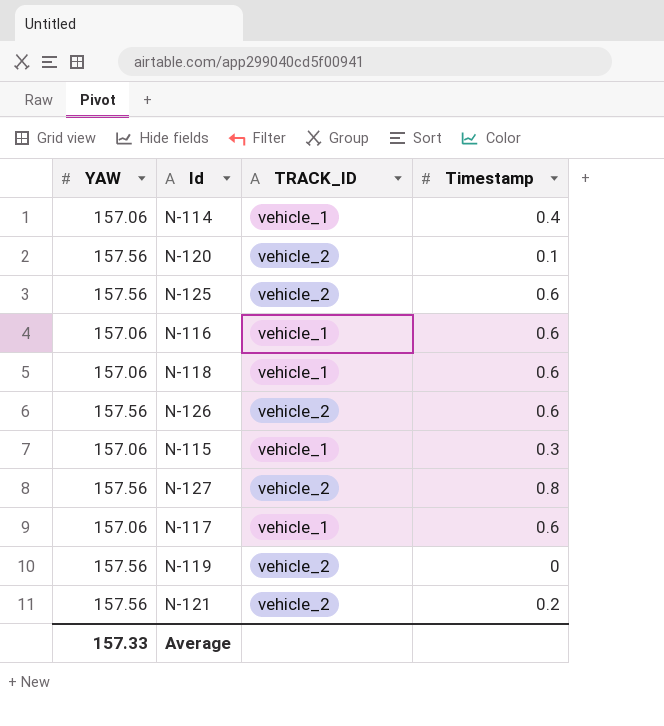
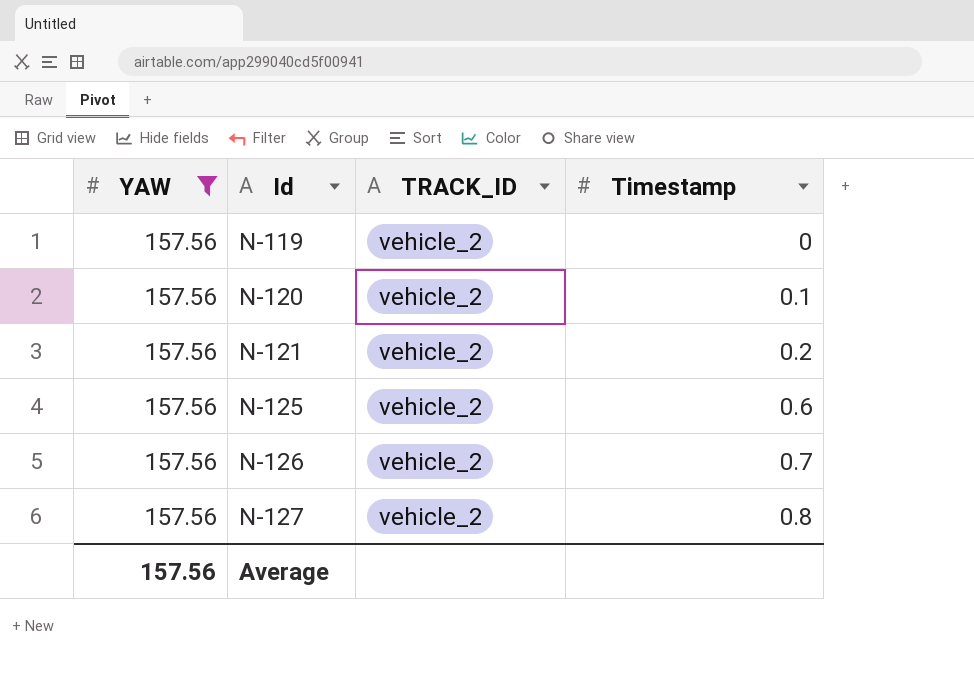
filter: none -> YAW = 157.56
row order: none -> Id ascending
N-126 | Timestamp: 0.6 -> 0.7
Average | YAW: 157.33 -> 157.56

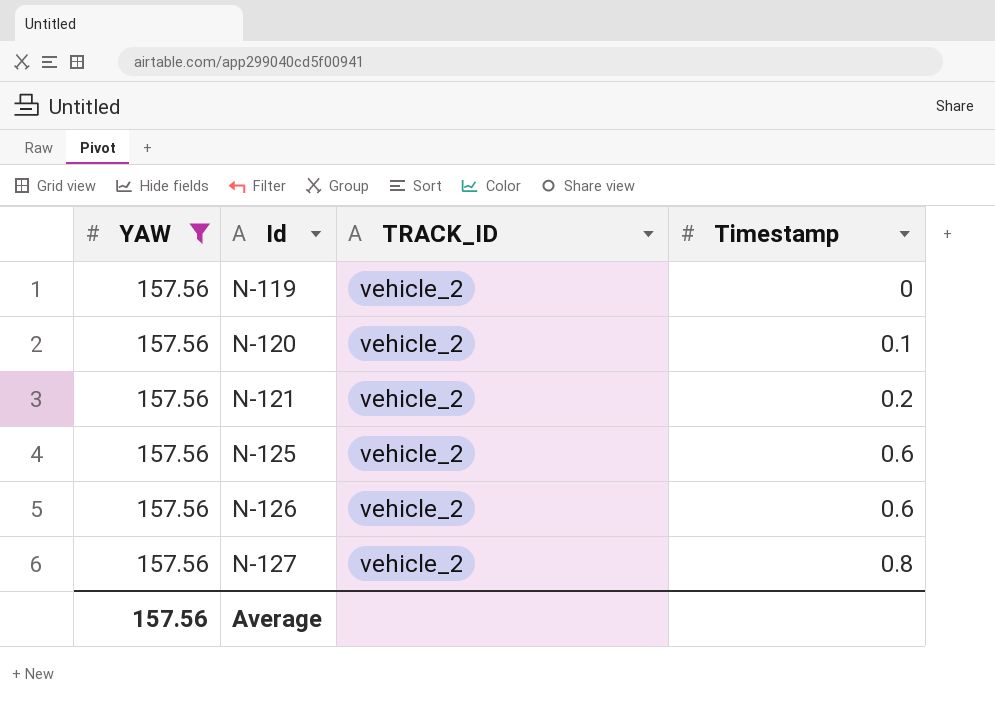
N-126 | Timestamp: 0.7 -> 0.6

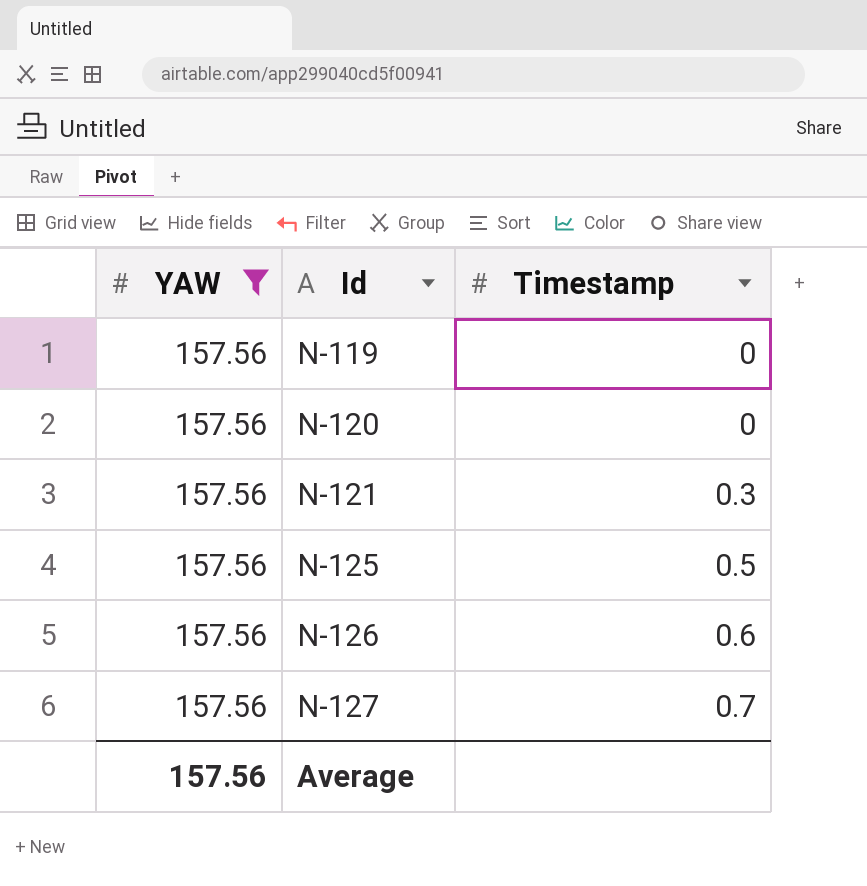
column TRACK_ID | position: 3 -> none
N-120 | Timestamp: 0.1 -> 0
N-121 | Timestamp: 0.2 -> 0.3
N-125 | Timestamp: 0.6 -> 0.5
N-127 | Timestamp: 0.8 -> 0.7

